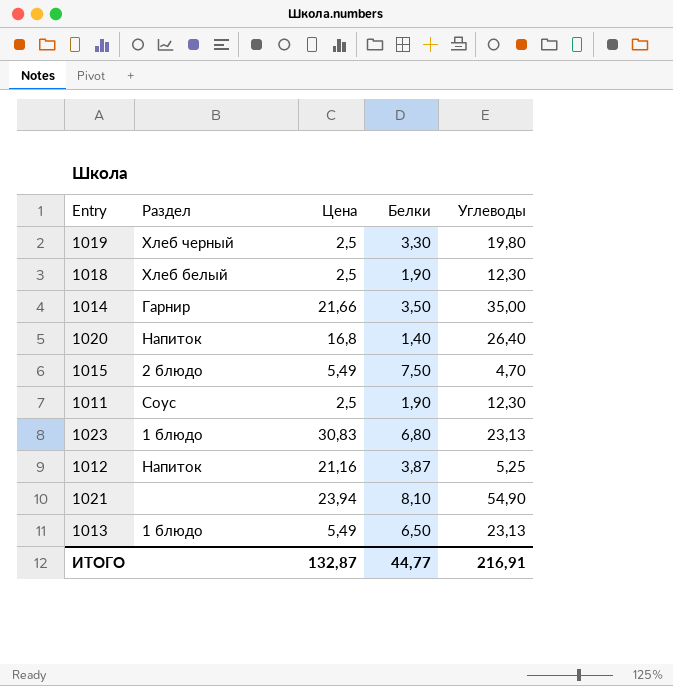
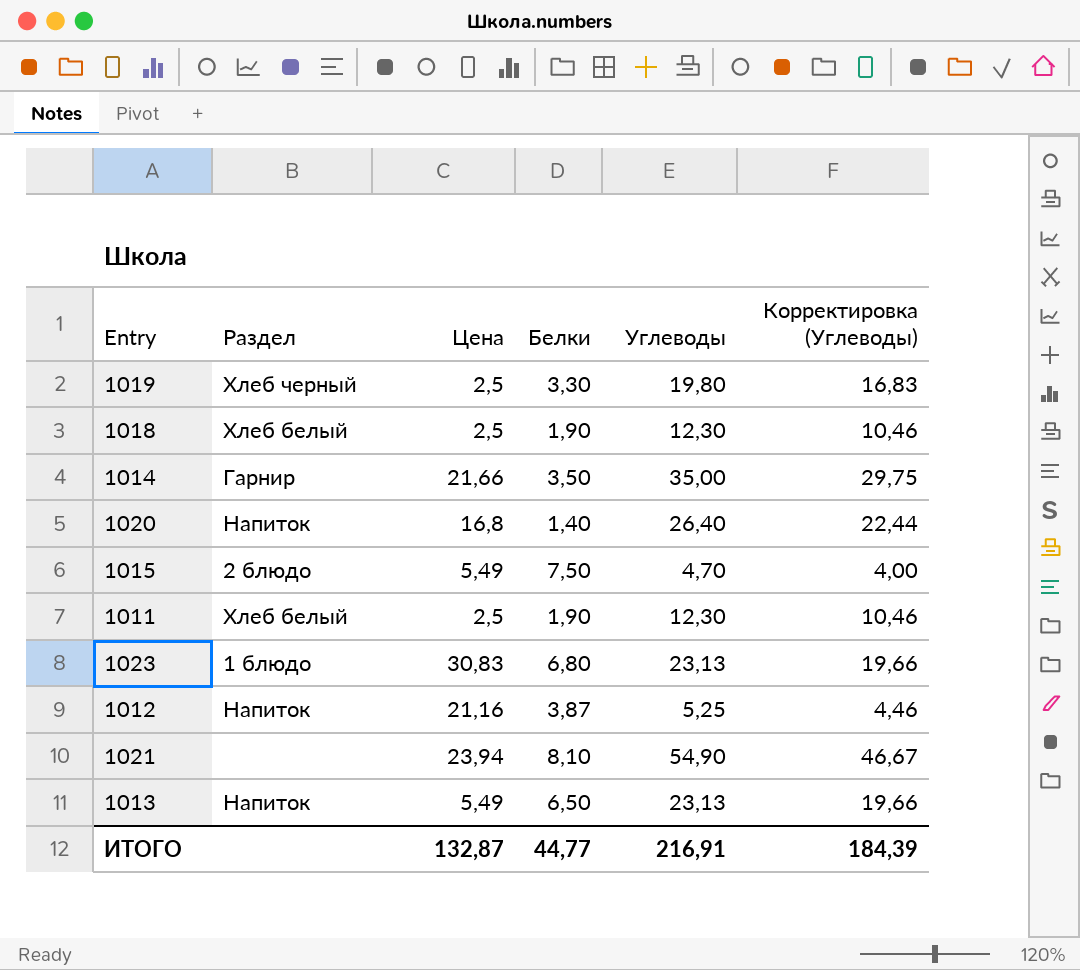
column Корректировка (Углеводы) | formula: none -> [Углеводы] * 0,85
1011 | Раздел: Соус -> Хлеб белый
1013 | Раздел: 1 блюдо -> Напиток

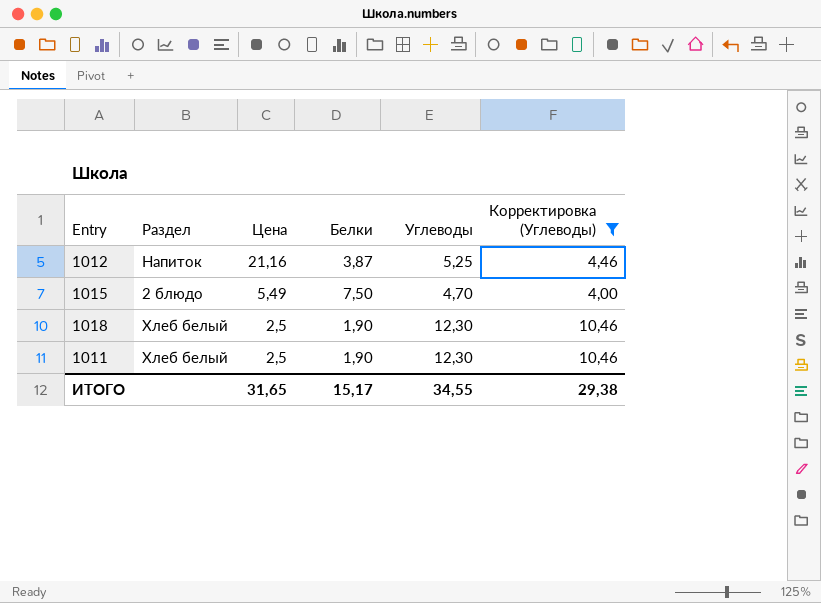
filter: none -> Корректировка (Углеводы) <= 10,46
row order: none -> Цена descending
ИТОГО | Цена: 132,87 -> 31,65
ИТОГО | Белки: 44,77 -> 15,17
ИТОГО | Углеводы: 216,91 -> 34,55
ИТОГО | Корректировка (Углеводы): 184,39 -> 29,38

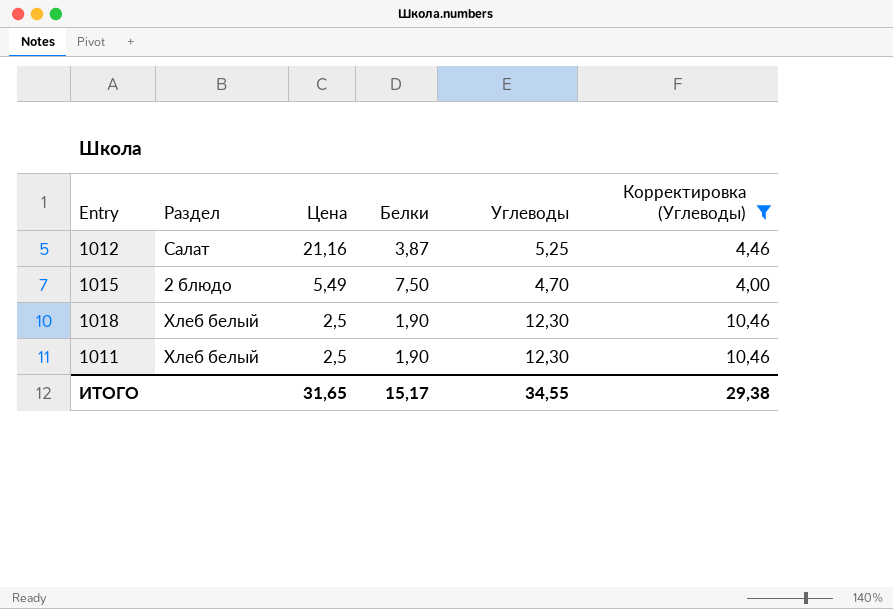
1012 | Раздел: Напиток -> Салат

